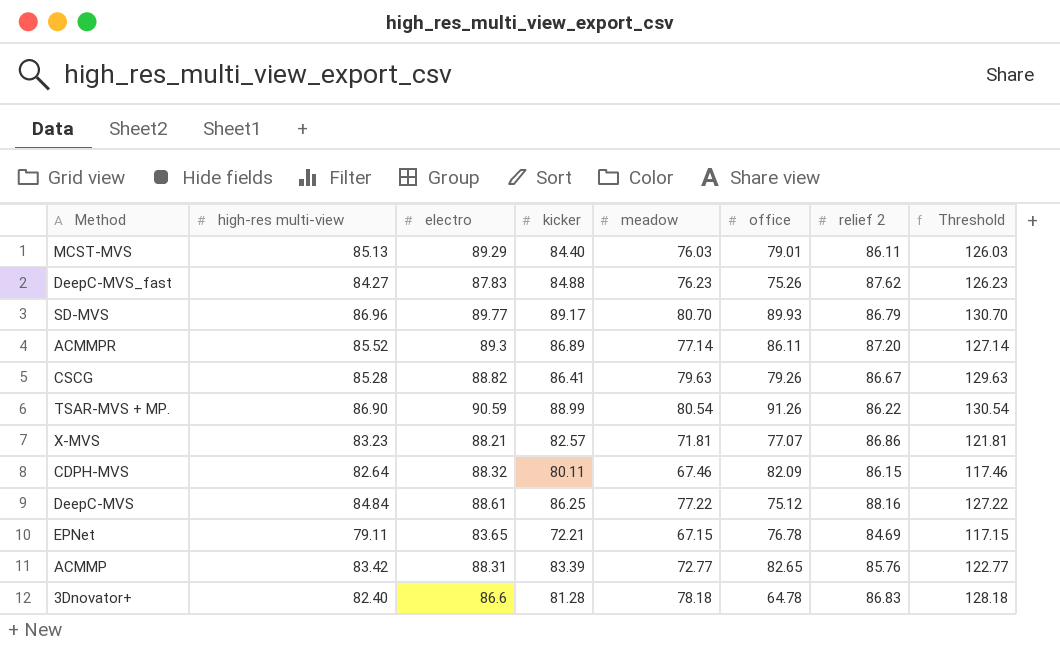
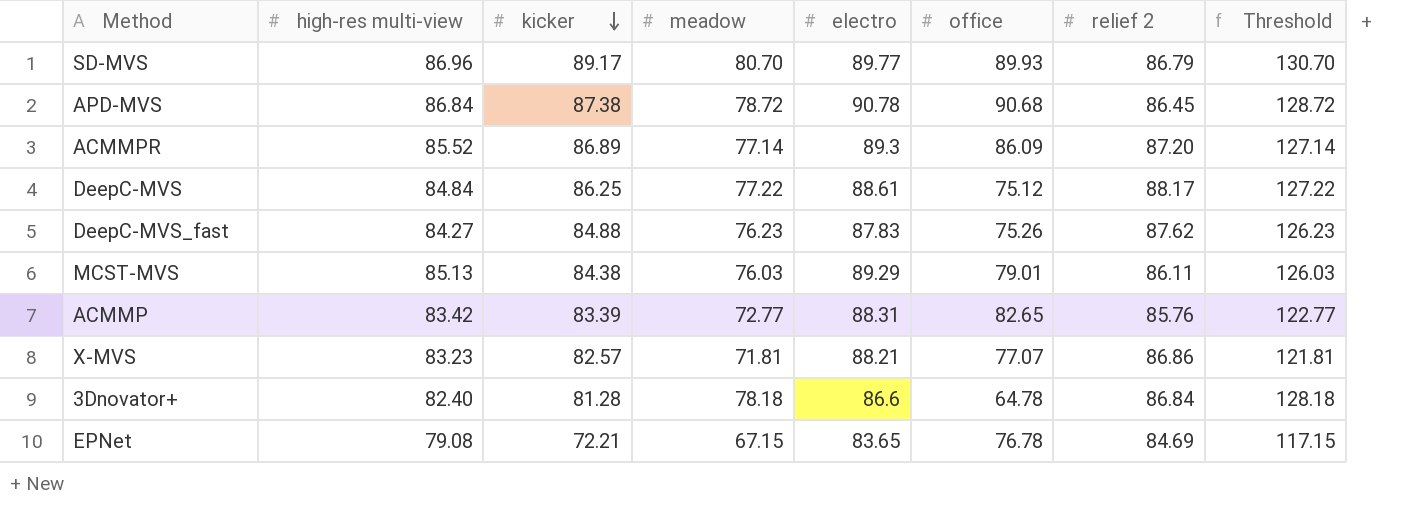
row order: none -> kicker descending
column electro | position: 3 -> 5
row CSCG: 85.28 | 88.82 | 86.41 | 79.63 | 79.26 | 86.67 | 129.63 -> none
row TSAR-MVS + MP.: 86.90 | 90.59 | 88.99 | 80.54 | 91.26 | 86.22 | 130.54 -> none
row CDPH-MVS: 82.64 | 88.32 | 80.11 | 67.46 | 82.09 | 86.15 | 117.46 -> none
row APD-MVS: none -> 86.84 | 87.38 | 78.72 | 90.78 | 90.68 | 86.45 | 128.72
ACMMPR | office: 86.11 -> 86.09
DeepC-MVS | relief 2: 88.16 -> 88.17
MCST-MVS | kicker: 84.40 -> 84.38
3Dnovator+ | relief 2: 86.83 -> 86.84
EPNet | high-res multi-view: 79.11 -> 79.08

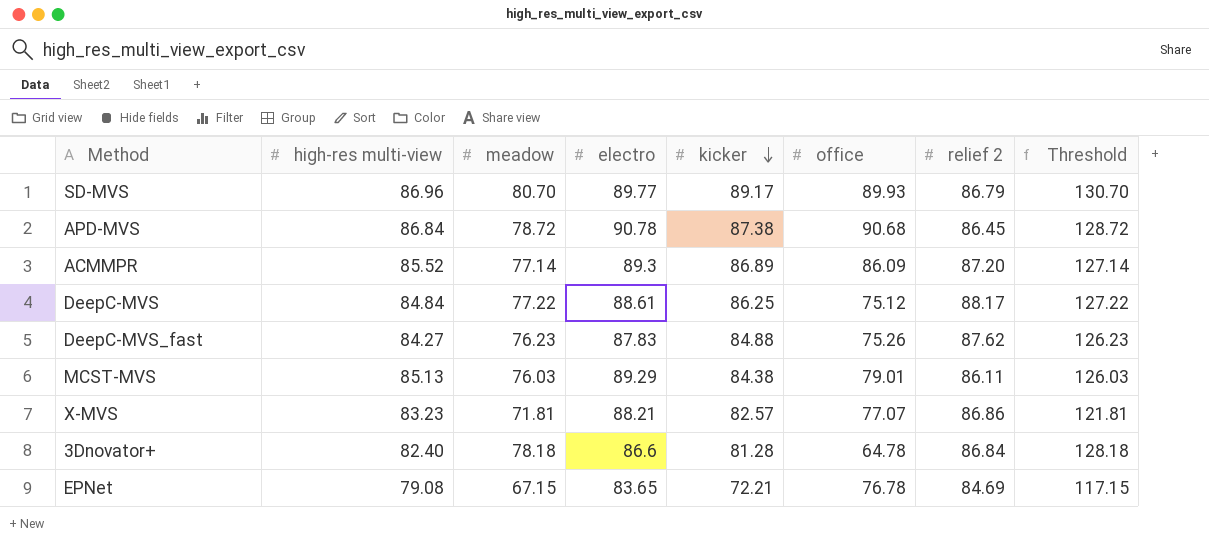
column kicker | position: 3 -> 5
row ACMMP: 83.42 | 83.39 | 72.77 | 88.31 | 82.65 | 85.76 | 122.77 -> none

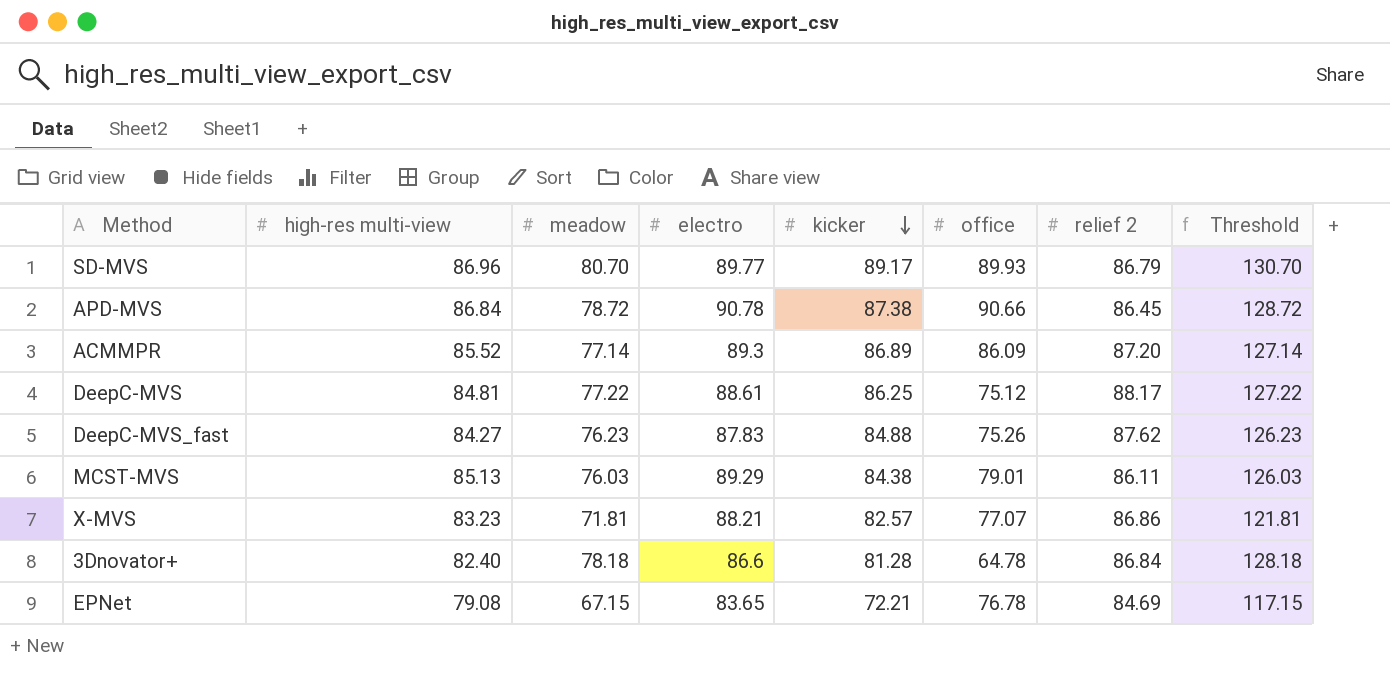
APD-MVS | office: 90.68 -> 90.66
DeepC-MVS | high-res multi-view: 84.84 -> 84.81

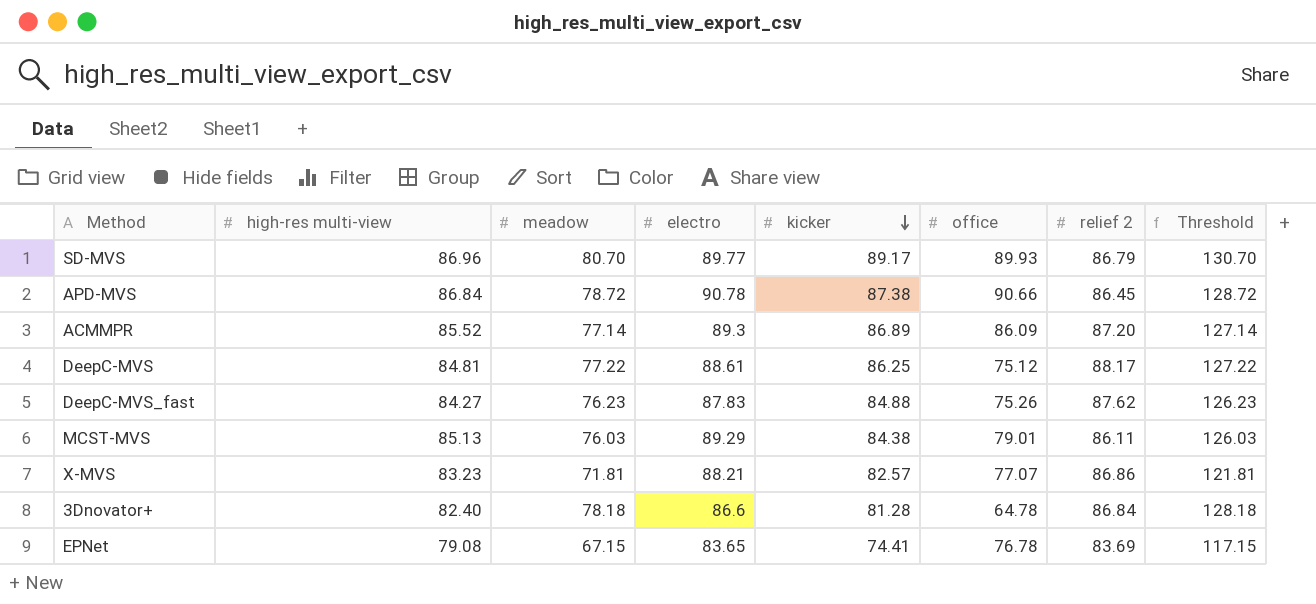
EPNet | kicker: 72.21 -> 74.41
EPNet | relief 2: 84.69 -> 83.69

